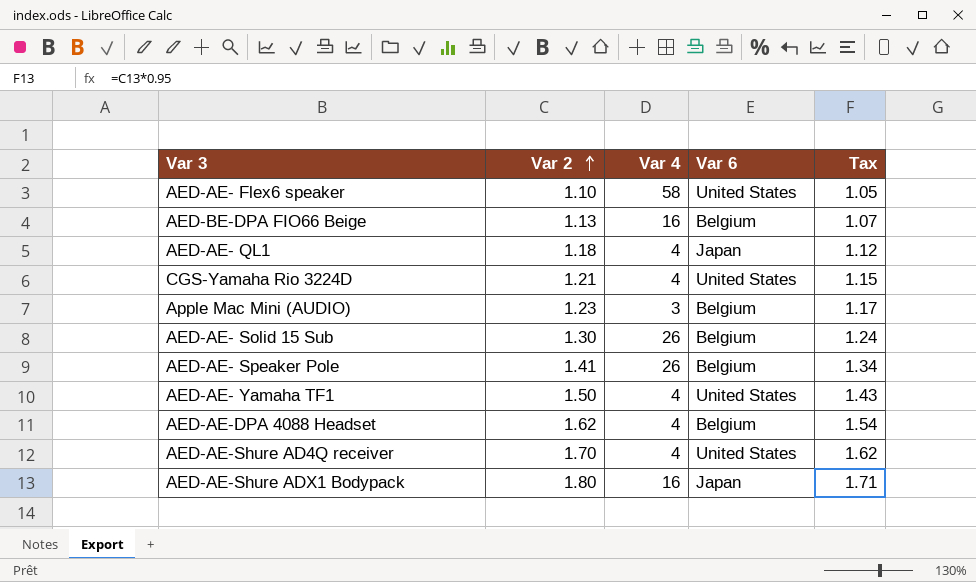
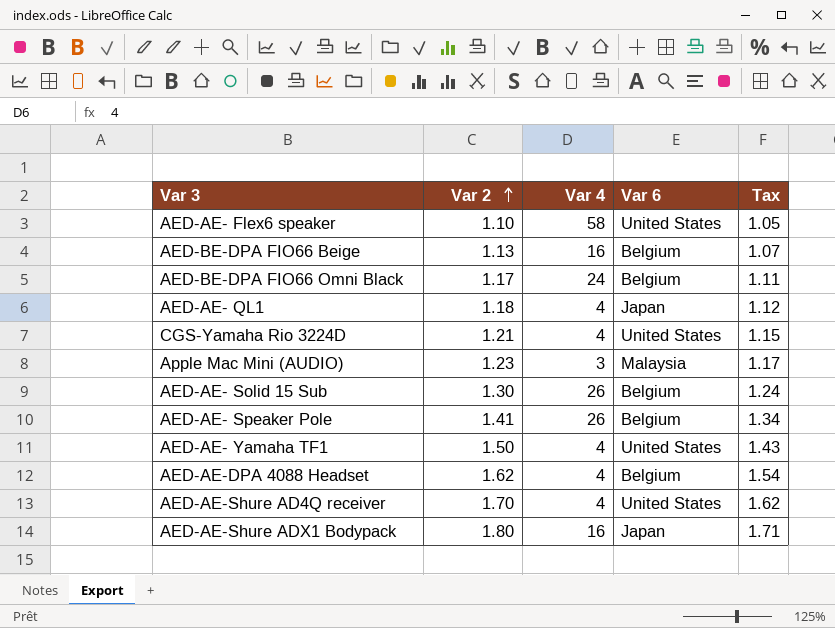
row AED-BE-DPA FIO66 Omni Black: none -> 1.17 | 24 | Belgium | 1.11
Apple Mac Mini (AUDIO) | Var 6: Belgium -> Malaysia

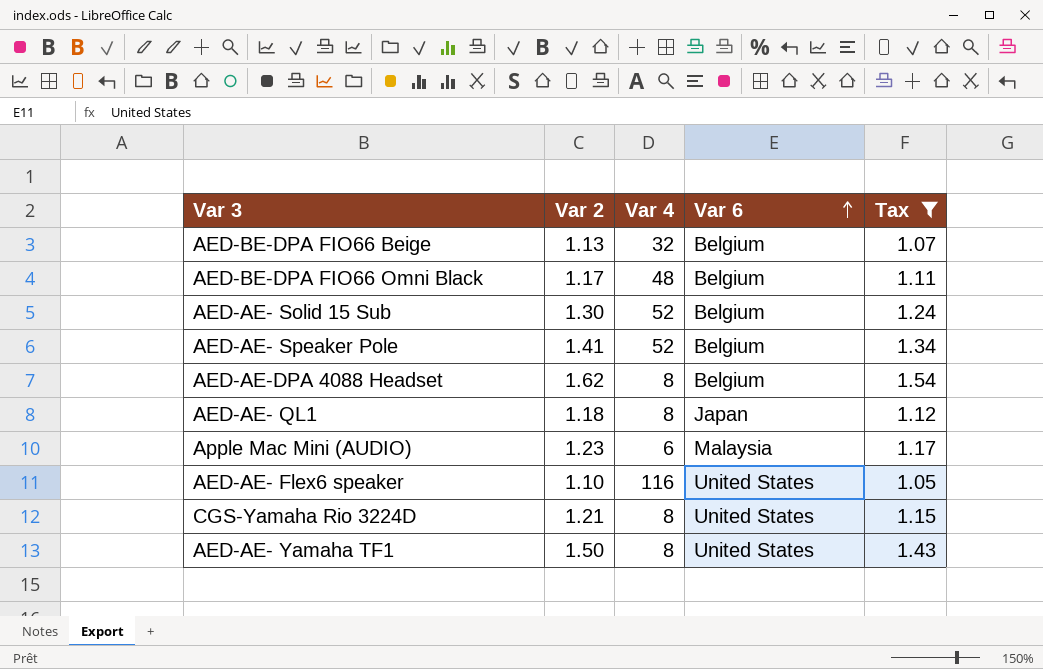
filter: none -> Tax <= 1.54
row order: Var 2 ascending -> Var 6 ascending
AED-BE-DPA FIO66 Beige | Var 4: 16 -> 32
AED-BE-DPA FIO66 Omni Black | Var 4: 24 -> 48
AED-AE- Solid 15 Sub | Var 4: 26 -> 52
AED-AE- Speaker Pole | Var 4: 26 -> 52
AED-AE-DPA 4088 Headset | Var 4: 4 -> 8
AED-AE- QL1 | Var 4: 4 -> 8
Apple Mac Mini (AUDIO) | Var 4: 3 -> 6
AED-AE- Flex6 speaker | Var 4: 58 -> 116
CGS-Yamaha Rio 3224D | Var 4: 4 -> 8
AED-AE- Yamaha TF1 | Var 4: 4 -> 8

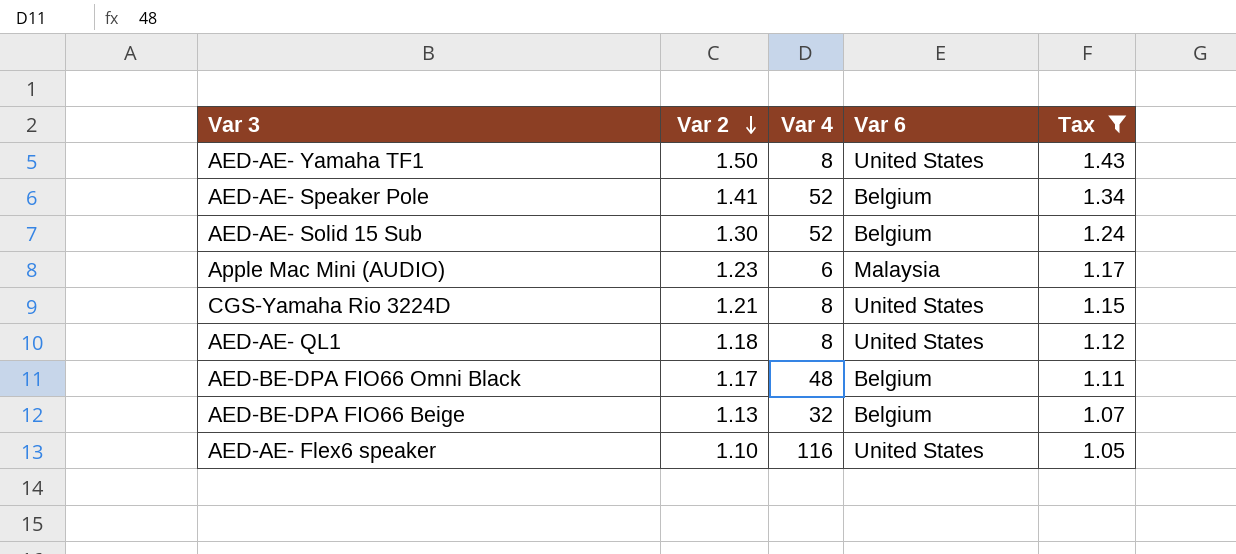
row order: Var 6 ascending -> Var 2 descending
row AED-AE-DPA 4088 Headset: 1.62 | 8 | Belgium | 1.54 -> none
AED-AE- QL1 | Var 6: Japan -> United States

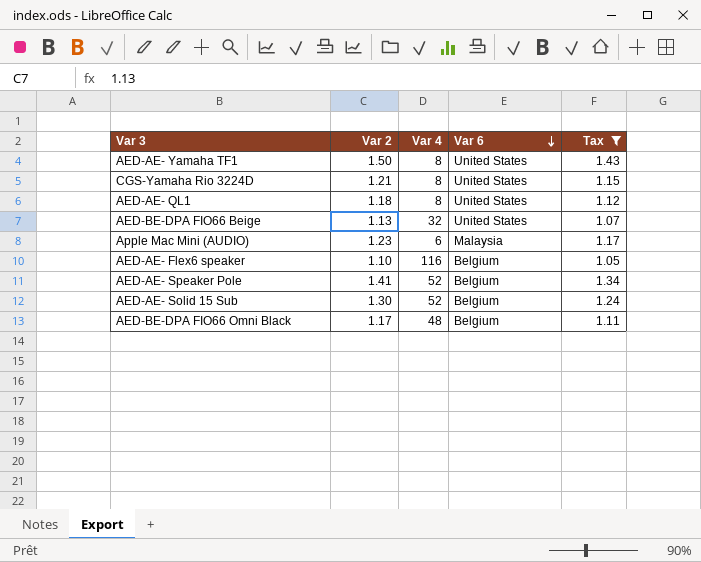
row order: Var 2 descending -> Var 6 descending
AED-BE-DPA FIO66 Beige | Var 6: Belgium -> United States
AED-AE- Flex6 speaker | Var 6: United States -> Belgium

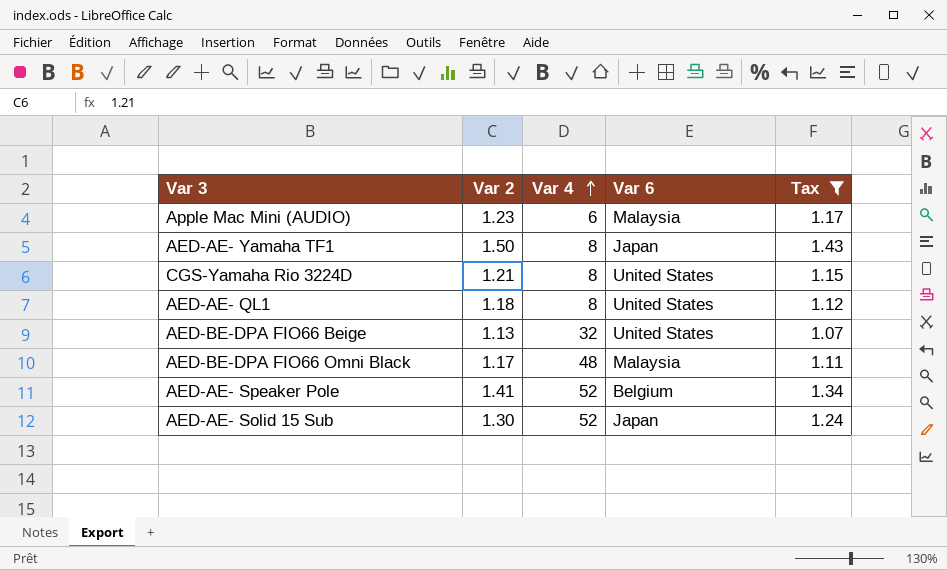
row order: Var 6 descending -> Var 4 ascending
row AED-AE- Flex6 speaker: 1.10 | 116 | Belgium | 1.05 -> none
AED-AE- Yamaha TF1 | Var 6: United States -> Japan
AED-BE-DPA FIO66 Omni Black | Var 6: Belgium -> Malaysia
AED-AE- Solid 15 Sub | Var 6: Belgium -> Japan

